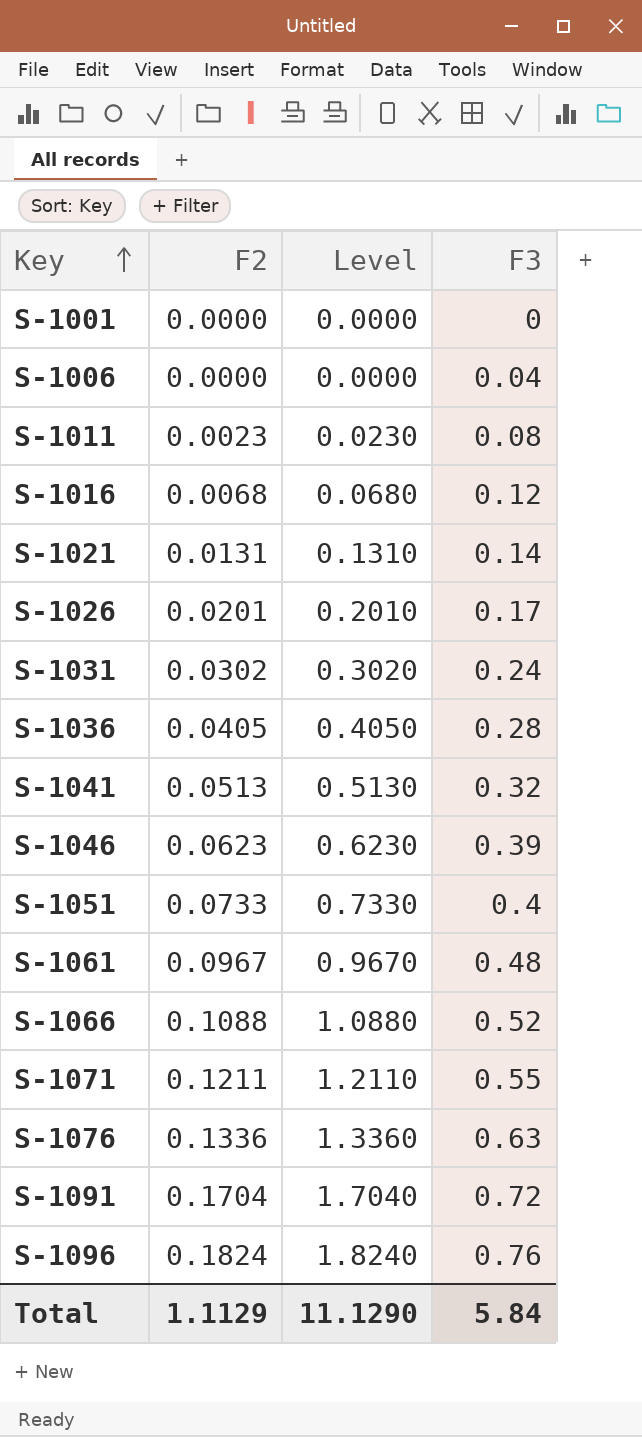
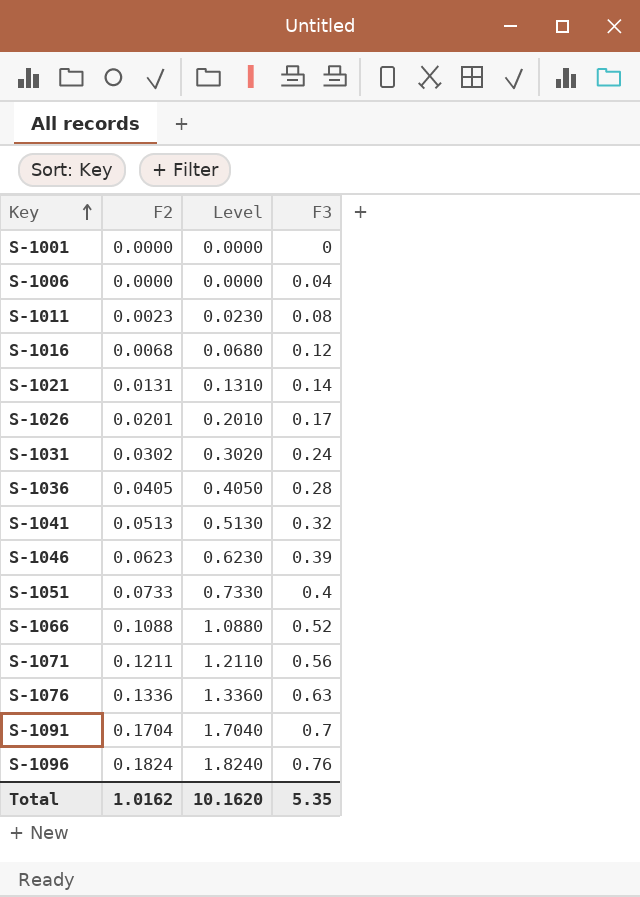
row S-1061: 0.0967 | 0.9670 | 0.48 -> none
S-1071 | F3: 0.55 -> 0.56
S-1091 | F3: 0.72 -> 0.7
Total | F2: 1.1129 -> 1.0162
Total | Level: 11.1290 -> 10.1620
Total | F3: 5.84 -> 5.35

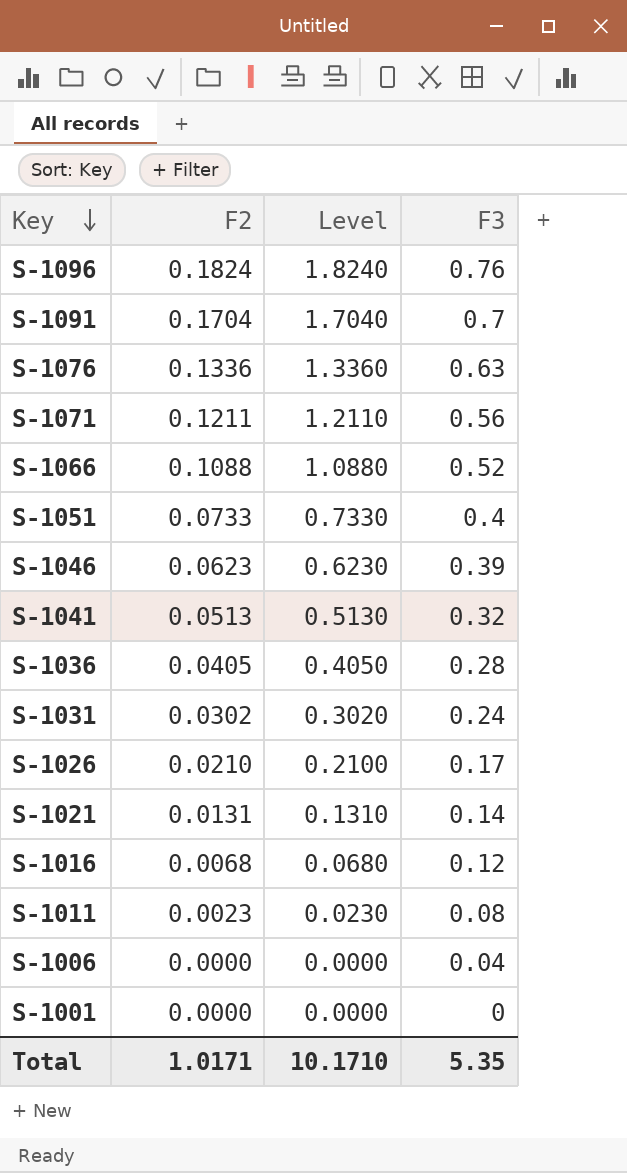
row order: Key ascending -> Key descending
S-1026 | F2: 0.0201 -> 0.0210
S-1026 | Level: 0.2010 -> 0.2100
Total | F2: 1.0162 -> 1.0171
Total | Level: 10.1620 -> 10.1710

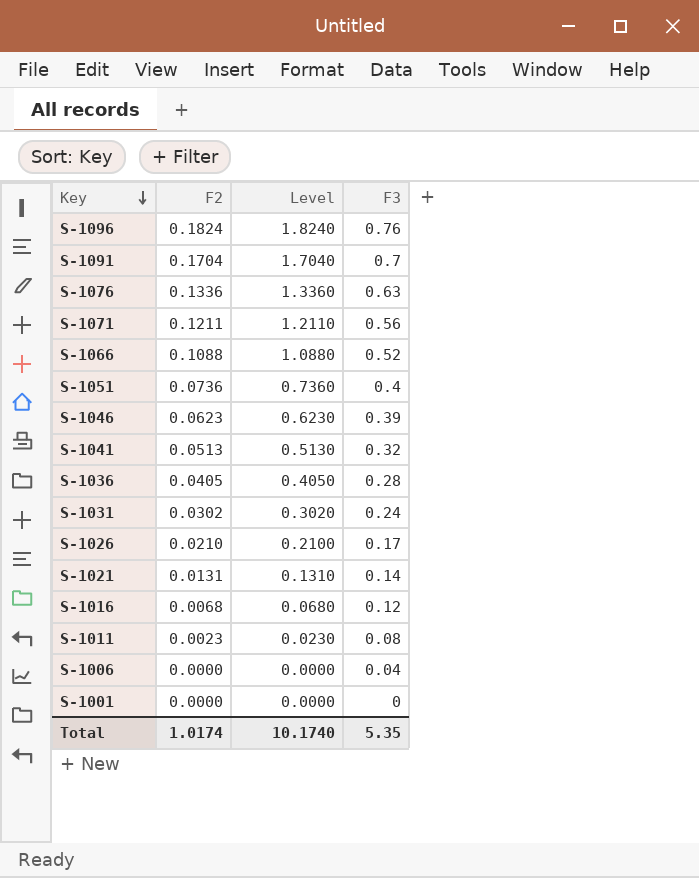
S-1051 | F2: 0.0733 -> 0.0736
S-1051 | Level: 0.7330 -> 0.7360
Total | F2: 1.0171 -> 1.0174
Total | Level: 10.1710 -> 10.1740

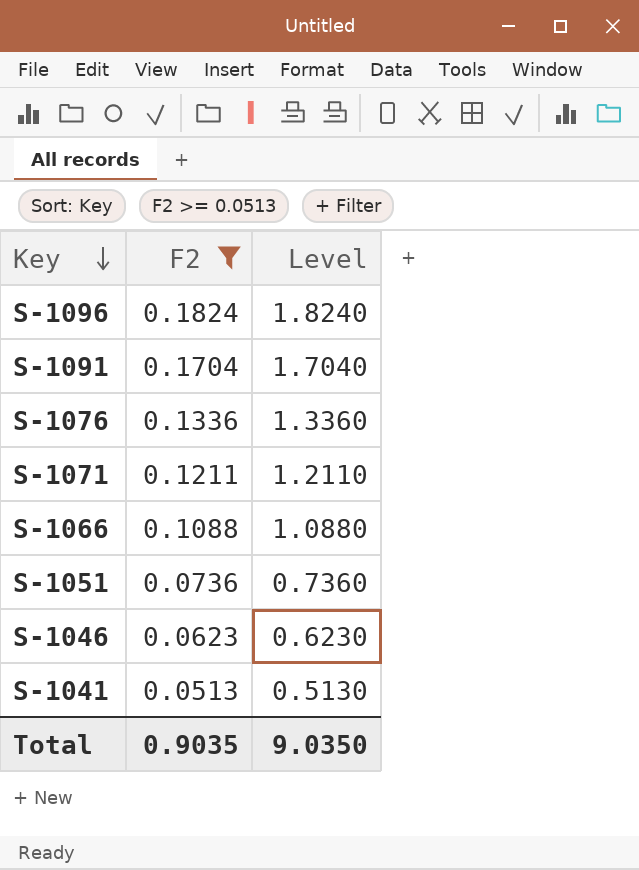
filter: none -> F2 >= 0.0513
column F3 | position: 4 -> none
Total | F2: 1.0174 -> 0.9035
Total | Level: 10.1740 -> 9.0350

